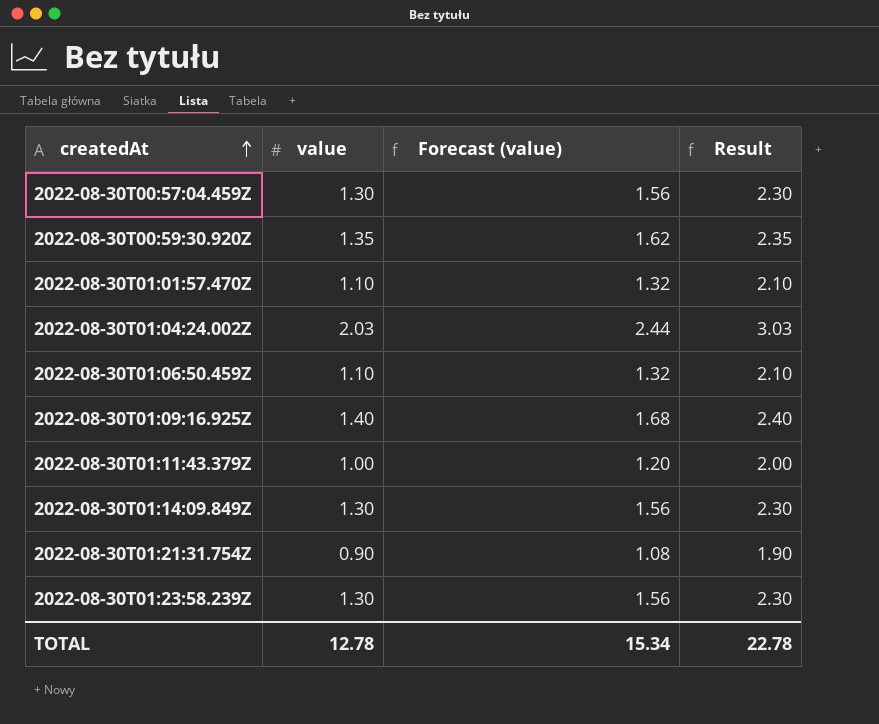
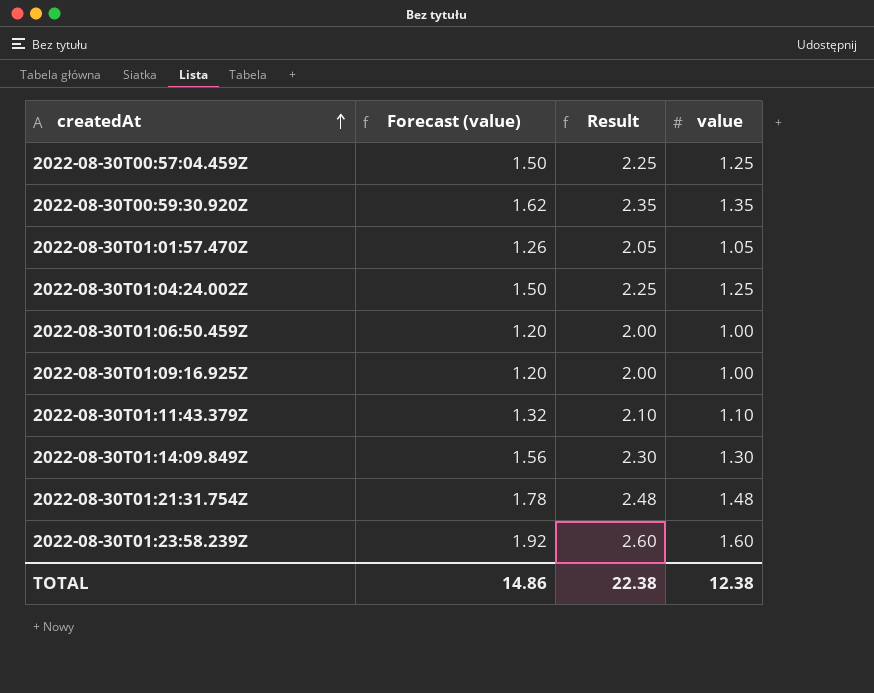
column value | position: 2 -> 4
2022-08-30T00:57:04.459Z | Forecast (value): 1.56 -> 1.50
2022-08-30T00:57:04.459Z | Result: 2.30 -> 2.25
2022-08-30T00:57:04.459Z | value: 1.30 -> 1.25
2022-08-30T01:01:57.470Z | Forecast (value): 1.32 -> 1.26
2022-08-30T01:01:57.470Z | Result: 2.10 -> 2.05
2022-08-30T01:01:57.470Z | value: 1.10 -> 1.05
2022-08-30T01:04:24.002Z | Forecast (value): 2.44 -> 1.50
2022-08-30T01:04:24.002Z | Result: 3.03 -> 2.25
2022-08-30T01:04:24.002Z | value: 2.03 -> 1.25
2022-08-30T01:06:50.459Z | Forecast (value): 1.32 -> 1.20
2022-08-30T01:06:50.459Z | Result: 2.10 -> 2.00
2022-08-30T01:06:50.459Z | value: 1.10 -> 1.00
2022-08-30T01:09:16.925Z | Forecast (value): 1.68 -> 1.20
2022-08-30T01:09:16.925Z | Result: 2.40 -> 2.00
2022-08-30T01:09:16.925Z | value: 1.40 -> 1.00
2022-08-30T01:11:43.379Z | Forecast (value): 1.20 -> 1.32
2022-08-30T01:11:43.379Z | Result: 2.00 -> 2.10
2022-08-30T01:11:43.379Z | value: 1.00 -> 1.10
2022-08-30T01:21:31.754Z | Forecast (value): 1.08 -> 1.78
2022-08-30T01:21:31.754Z | Result: 1.90 -> 2.48
2022-08-30T01:21:31.754Z | value: 0.90 -> 1.48
2022-08-30T01:23:58.239Z | Forecast (value): 1.56 -> 1.92
2022-08-30T01:23:58.239Z | Result: 2.30 -> 2.60
2022-08-30T01:23:58.239Z | value: 1.30 -> 1.60
TOTAL | Forecast (value): 15.34 -> 14.86
TOTAL | Result: 22.78 -> 22.38
TOTAL | value: 12.78 -> 12.38

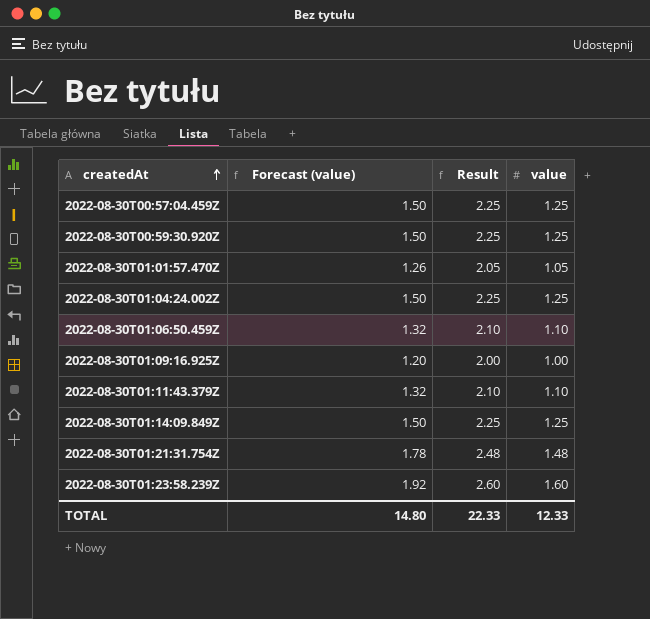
2022-08-30T00:59:30.920Z | Forecast (value): 1.62 -> 1.50
2022-08-30T00:59:30.920Z | Result: 2.35 -> 2.25
2022-08-30T00:59:30.920Z | value: 1.35 -> 1.25
2022-08-30T01:06:50.459Z | Forecast (value): 1.20 -> 1.32
2022-08-30T01:06:50.459Z | Result: 2.00 -> 2.10
2022-08-30T01:06:50.459Z | value: 1.00 -> 1.10
2022-08-30T01:14:09.849Z | Forecast (value): 1.56 -> 1.50
2022-08-30T01:14:09.849Z | Result: 2.30 -> 2.25
2022-08-30T01:14:09.849Z | value: 1.30 -> 1.25
TOTAL | Forecast (value): 14.86 -> 14.80
TOTAL | Result: 22.38 -> 22.33
TOTAL | value: 12.38 -> 12.33

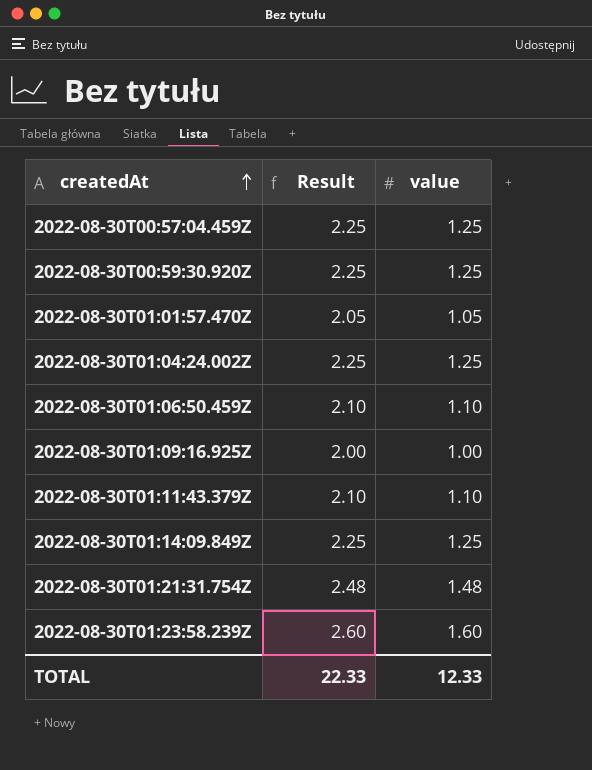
column Forecast (value) | formula: [value] * 1.2 -> none

